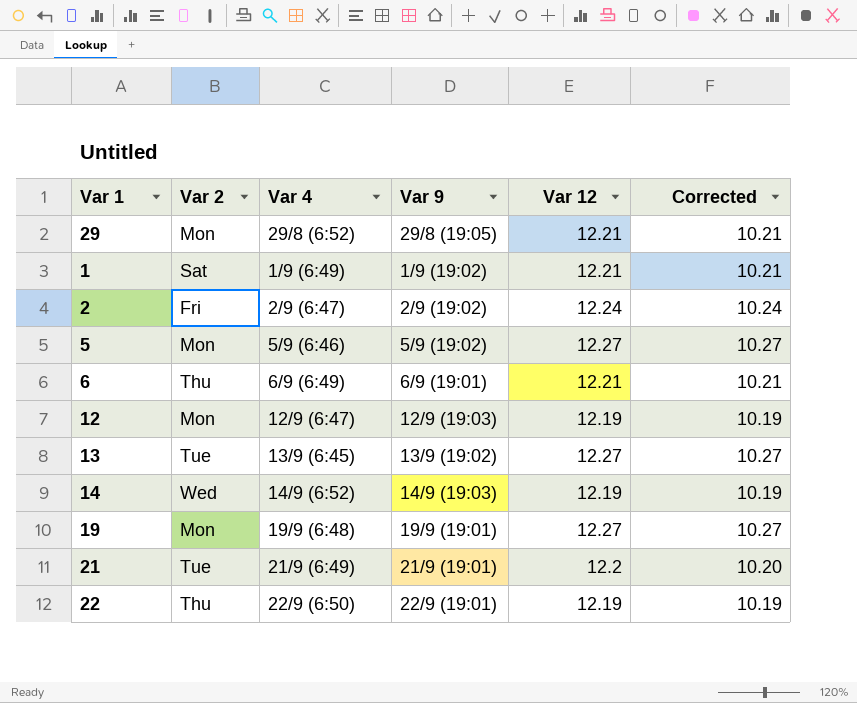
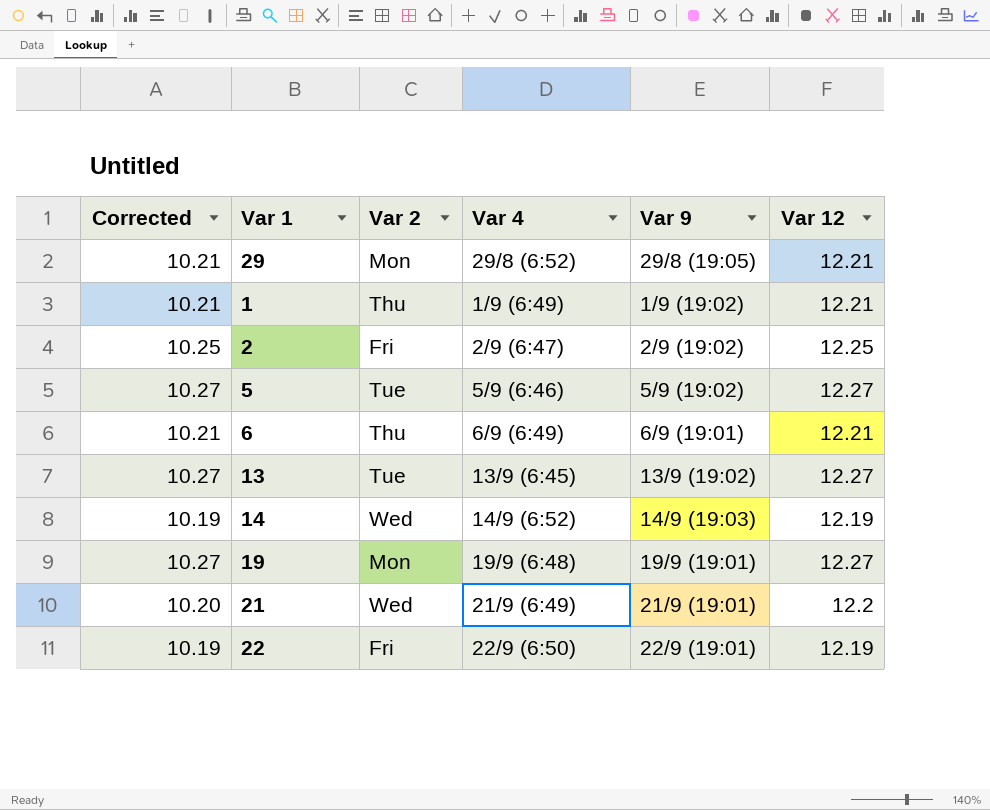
column Corrected | position: 6 -> 1
row 12: Mon | 12/9 (6:47) | 12/9 (19:03) | 12.19 | 10.19 -> none
1 | Var 2: Sat -> Thu
2 | Corrected: 10.24 -> 10.25
2 | Var 12: 12.24 -> 12.25
5 | Var 2: Mon -> Tue
21 | Var 2: Tue -> Wed
22 | Var 2: Thu -> Fri

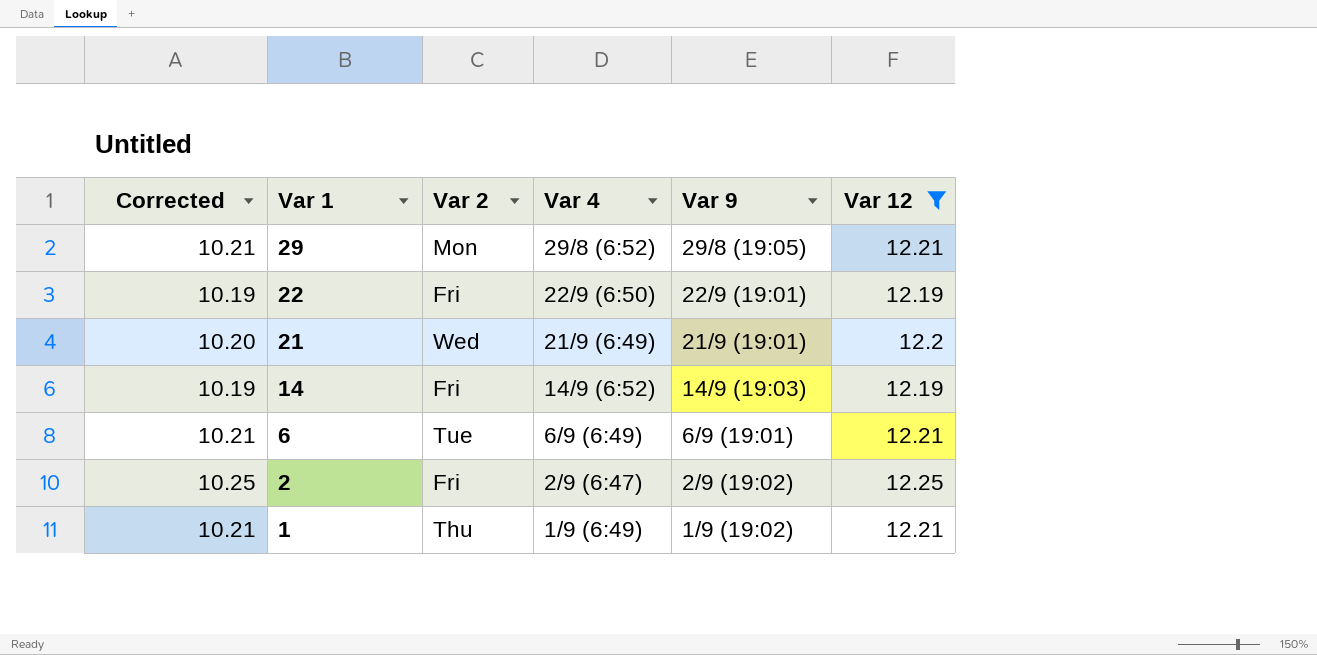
filter: none -> Var 12 != 12.27
row order: none -> Var 1 descending
14 | Var 2: Wed -> Fri
6 | Var 2: Thu -> Tue

